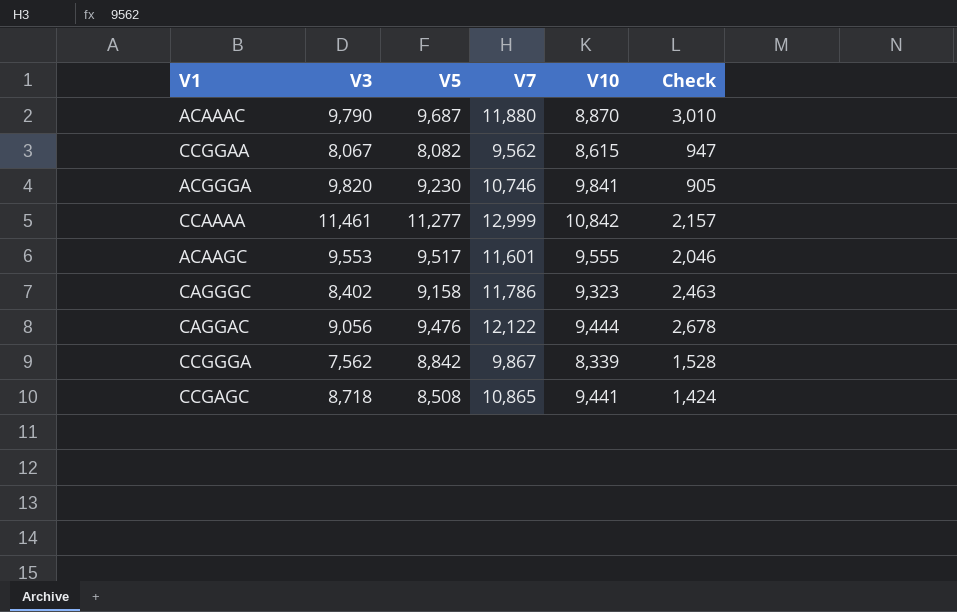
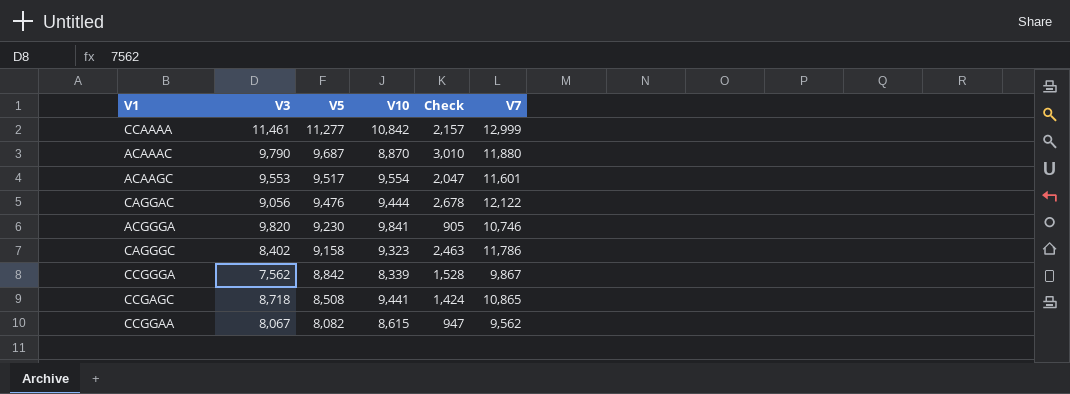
row order: none -> V5 descending
column V7 | position: 4 -> 6
ACAAGC | V10: 9,555 -> 9,554
ACAAGC | Check: 2,046 -> 2,047

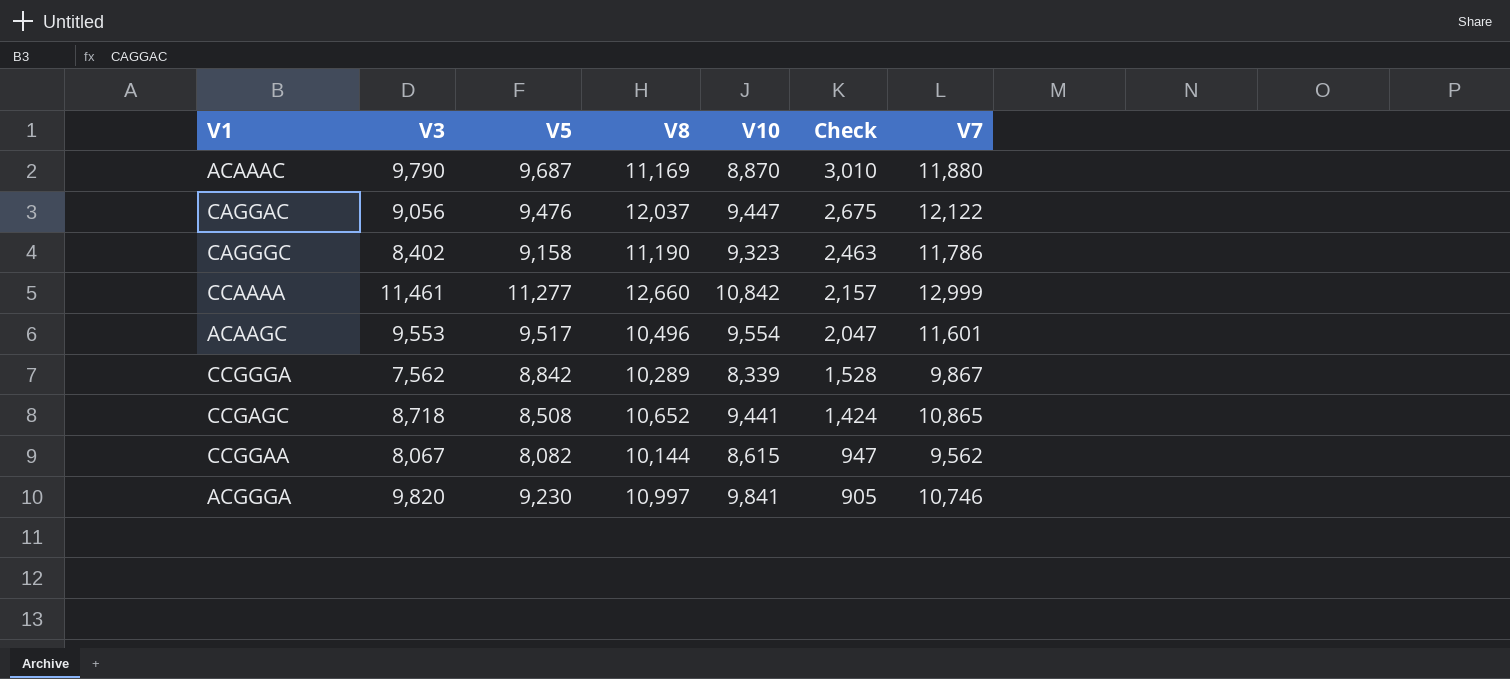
row order: V5 descending -> Check descending
column V8 | position: none -> 4
CAGGAC | V10: 9,444 -> 9,447
CAGGAC | Check: 2,678 -> 2,675

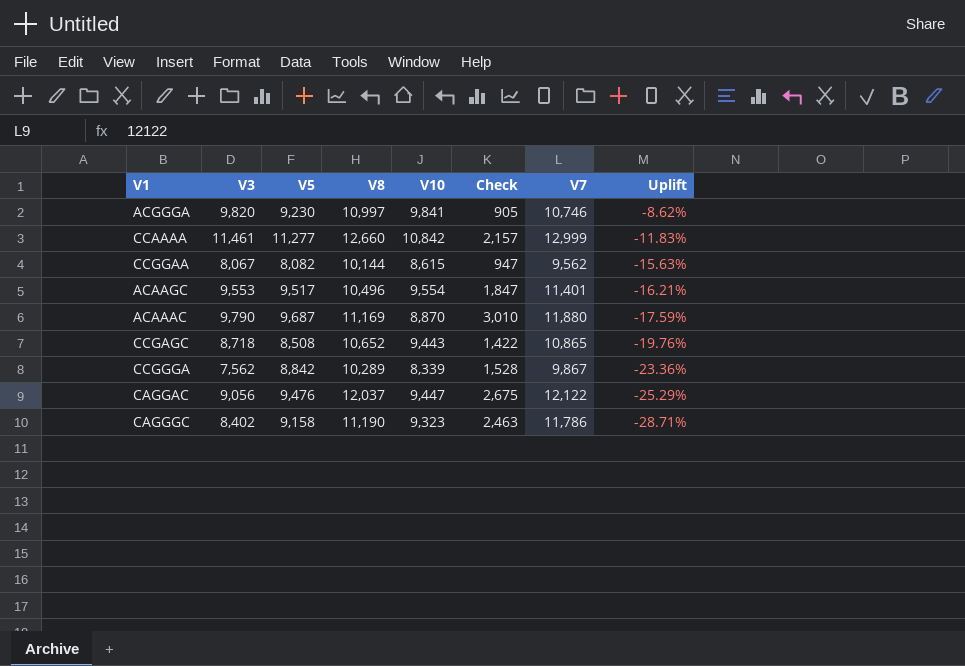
row order: Check descending -> Uplift descending
column Uplift | formula: none -> ([V3] - [V7]) / [V7]
ACAAGC | Check: 2,047 -> 1,847
ACAAGC | V7: 11,601 -> 11,401
CCGAGC | V10: 9,441 -> 9,443
CCGAGC | Check: 1,424 -> 1,422

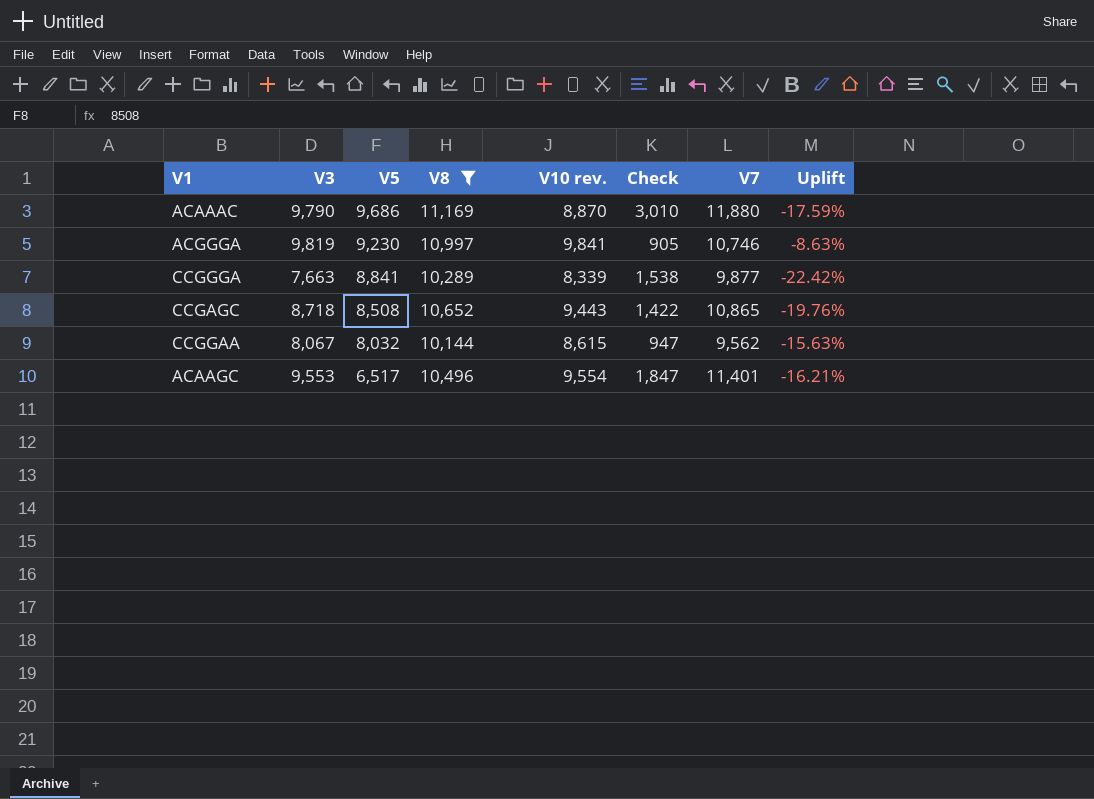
filter: none -> V8 <= 11,169
row order: Uplift descending -> V5 descending
column name: V10 -> V10 rev.
ACAAAC | V5: 9,687 -> 9,686
ACGGGA | V3: 9,820 -> 9,819
ACGGGA | Uplift: -8.62% -> -8.63%
CCGGGA | V3: 7,562 -> 7,663
CCGGGA | V5: 8,842 -> 8,841
CCGGGA | Check: 1,528 -> 1,538
CCGGGA | V7: 9,867 -> 9,877
CCGGGA | Uplift: -23.36% -> -22.42%
CCGGAA | V5: 8,082 -> 8,032
ACAAGC | V5: 9,517 -> 6,517

